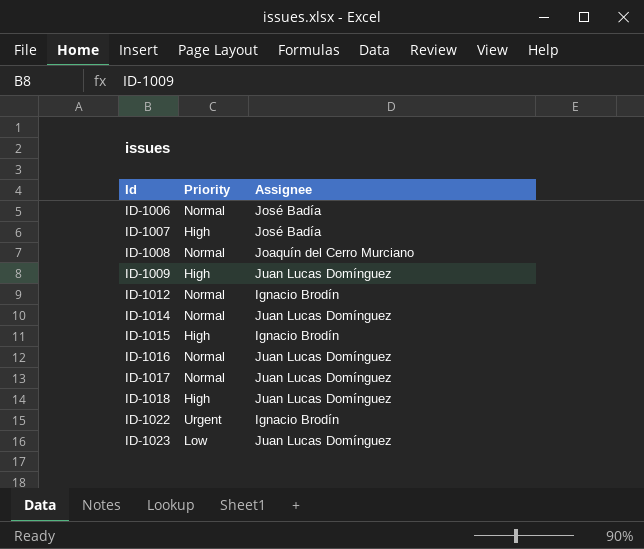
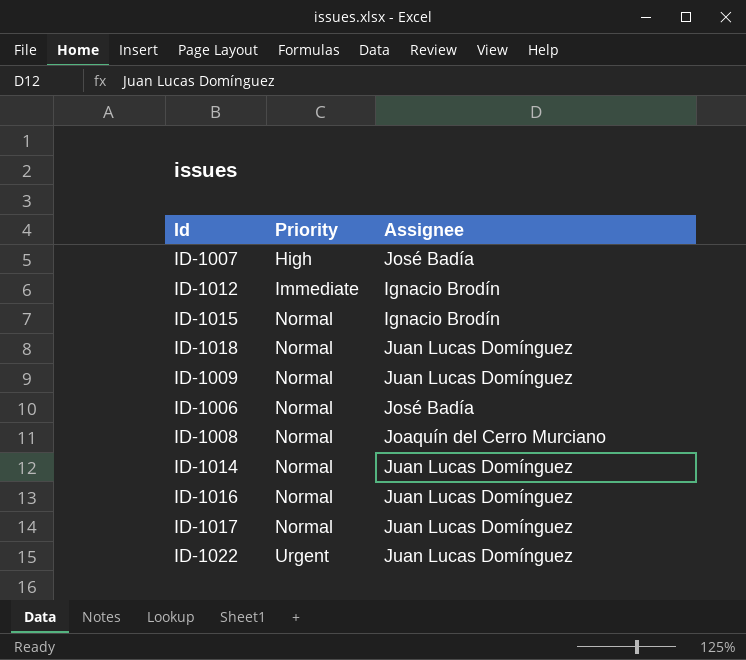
row order: Id ascending -> Priority ascending
row ID-1023: Low | Juan Lucas Domínguez -> none
ID-1012 | Priority: Normal -> Immediate
ID-1015 | Priority: High -> Normal
ID-1018 | Priority: High -> Normal
ID-1009 | Priority: High -> Normal
ID-1022 | Assignee: Ignacio Brodín -> Juan Lucas Domínguez

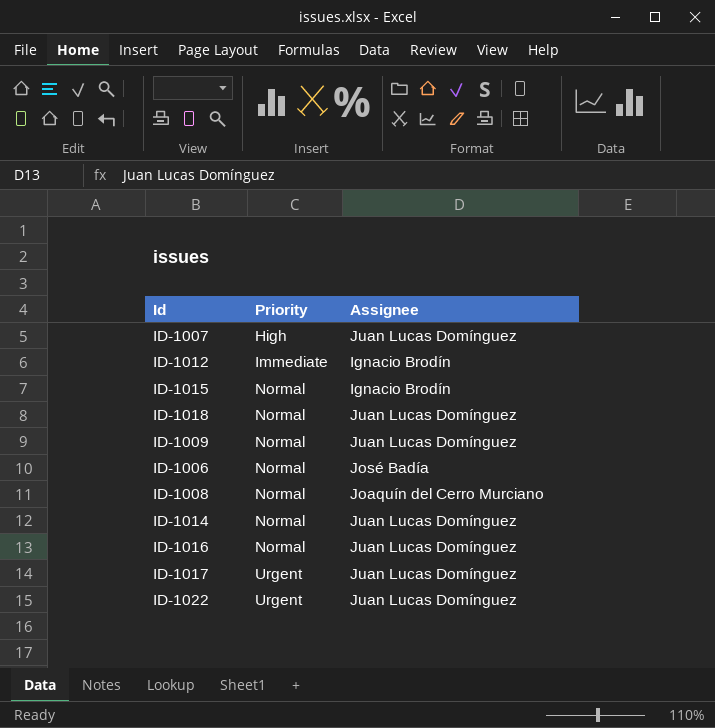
ID-1007 | Assignee: José Badía -> Juan Lucas Domínguez
ID-1017 | Priority: Normal -> Urgent

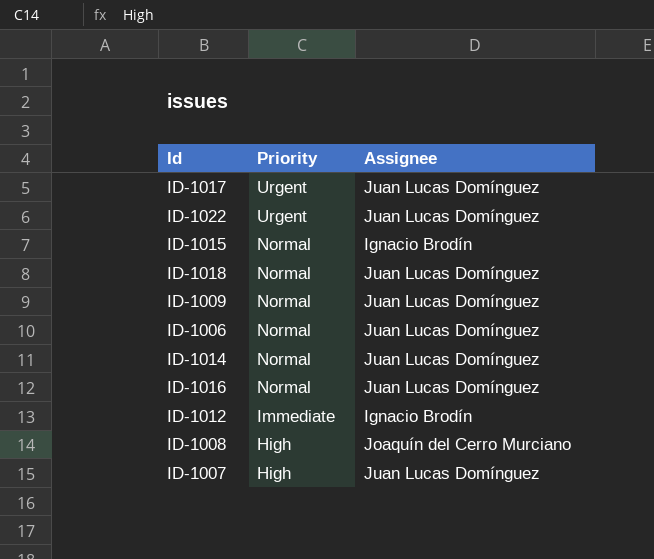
row order: Priority ascending -> Priority descending
ID-1006 | Assignee: José Badía -> Juan Lucas Domínguez
ID-1008 | Priority: Normal -> High

